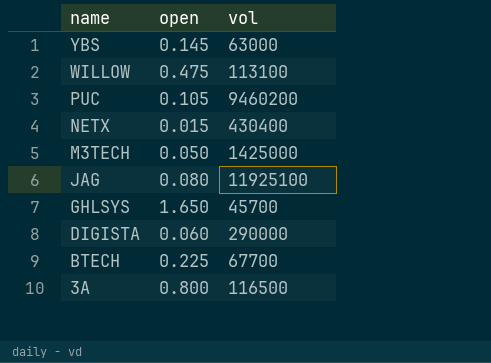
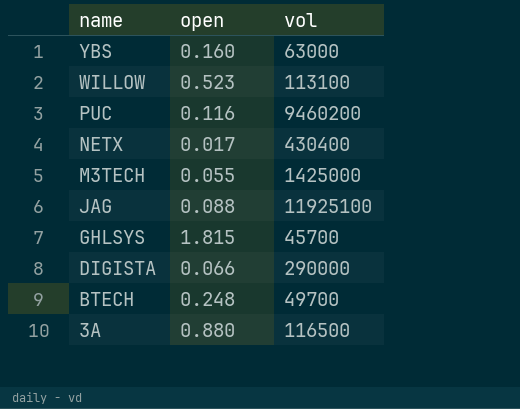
YBS | open: 0.145 -> 0.160
WILLOW | open: 0.475 -> 0.523
PUC | open: 0.105 -> 0.116
NETX | open: 0.015 -> 0.017
M3TECH | open: 0.050 -> 0.055
JAG | open: 0.080 -> 0.088
GHLSYS | open: 1.650 -> 1.815
DIGISTA | open: 0.060 -> 0.066
BTECH | open: 0.225 -> 0.248
BTECH | vol: 67700 -> 49700
3A | open: 0.800 -> 0.880

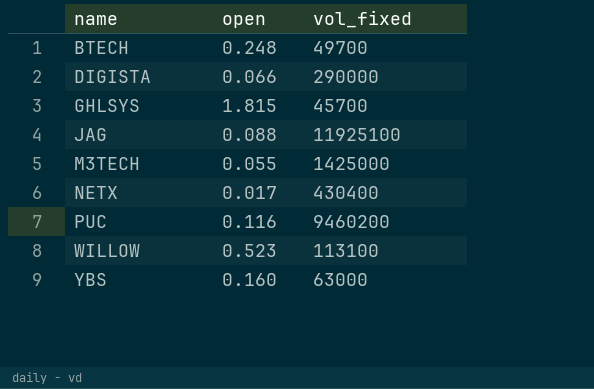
row order: name descending -> name ascending
column name: vol -> vol_fixed
row 3A: 0.880 | 116500 -> none

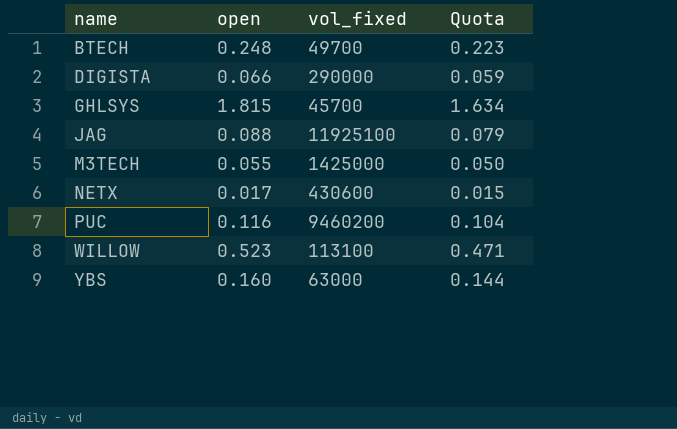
column Quota | formula: none -> [open] * 0.9
NETX | vol_fixed: 430400 -> 430600

